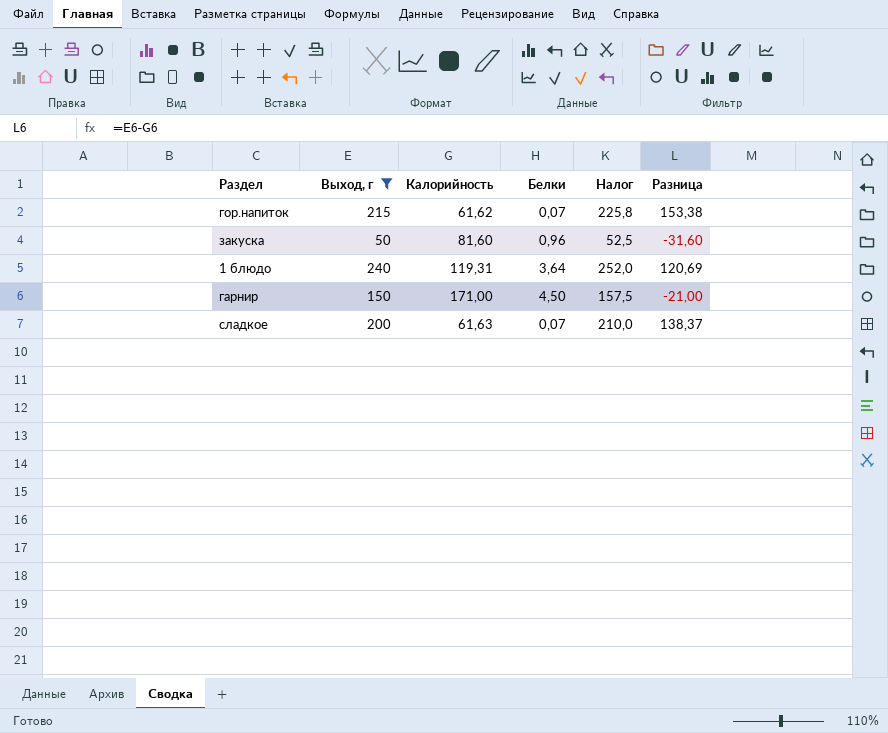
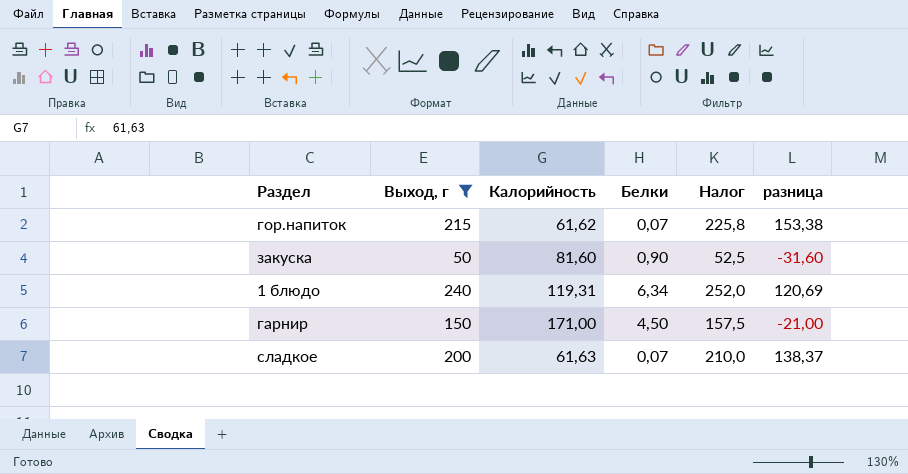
column name: Разница -> разница
закуска | Белки: 0,96 -> 0,90
1 блюдо | Белки: 3,64 -> 6,34

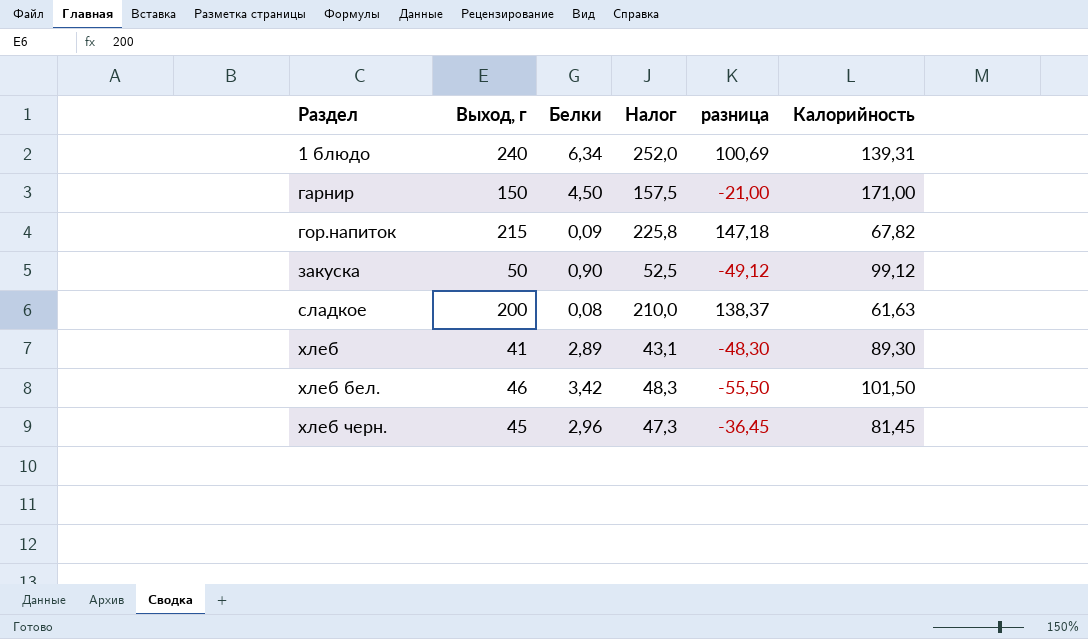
filter: Выход, г >= 50 -> none
row order: none -> Раздел ascending
column Калорийность | position: 3 -> 6
1 блюдо | разница: 120,69 -> 100,69
1 блюдо | Калорийность: 119,31 -> 139,31
гор.напиток | Белки: 0,07 -> 0,09
гор.напиток | разница: 153,38 -> 147,18
гор.напиток | Калорийность: 61,62 -> 67,82
закуска | разница: -31,60 -> -49,12
закуска | Калорийность: 81,60 -> 99,12
сладкое | Белки: 0,07 -> 0,08

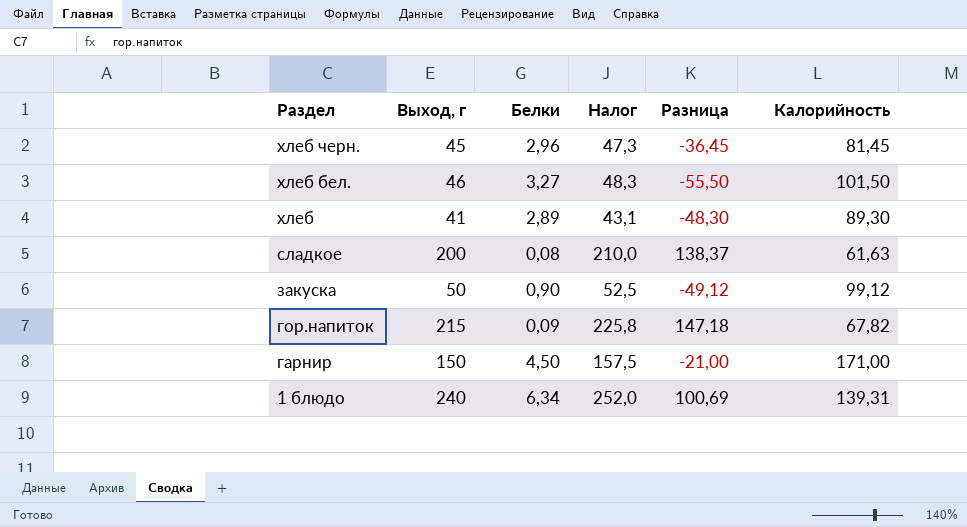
row order: Раздел ascending -> Раздел descending
column name: разница -> Разница
хлеб бел. | Белки: 3,42 -> 3,27

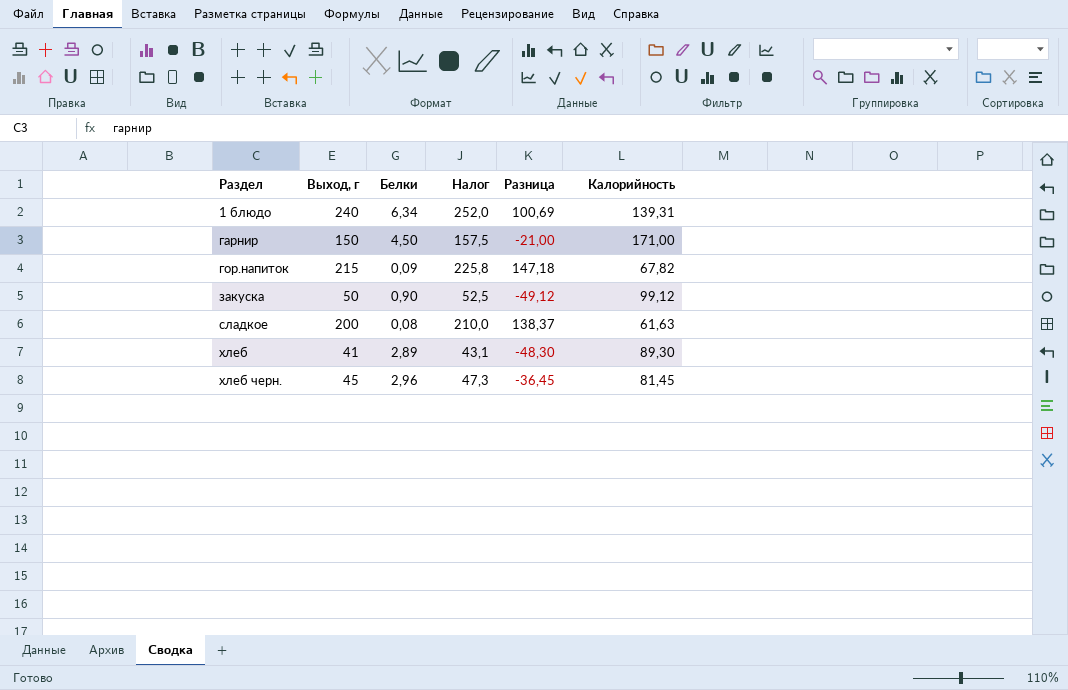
row order: Раздел descending -> Раздел ascending
row хлеб бел.: 46 | 3,27 | 48,3 | -55,50 | 101,50 -> none

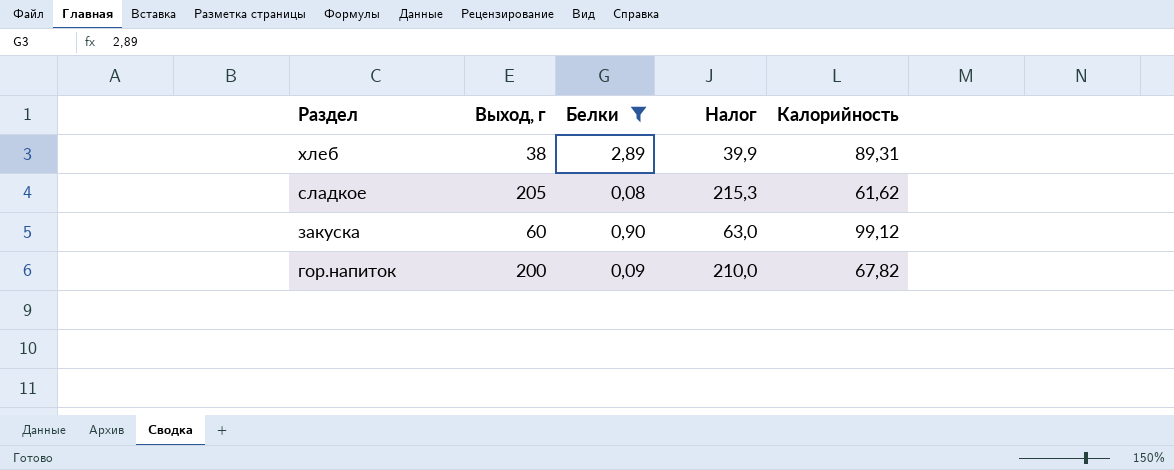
filter: none -> Белки <= 2,89
row order: Раздел ascending -> Раздел descending
column Разница | formula: [Выход, г] - [Калорийность] -> none
хлеб | Выход, г: 41 -> 38
хлеб | Налог: 43,1 -> 39,9
хлеб | Калорийность: 89,30 -> 89,31
сладкое | Выход, г: 200 -> 205
сладкое | Налог: 210,0 -> 215,3
сладкое | Калорийность: 61,63 -> 61,62
закуска | Выход, г: 50 -> 60
закуска | Налог: 52,5 -> 63,0
гор.напиток | Выход, г: 215 -> 200
гор.напиток | Налог: 225,8 -> 210,0

